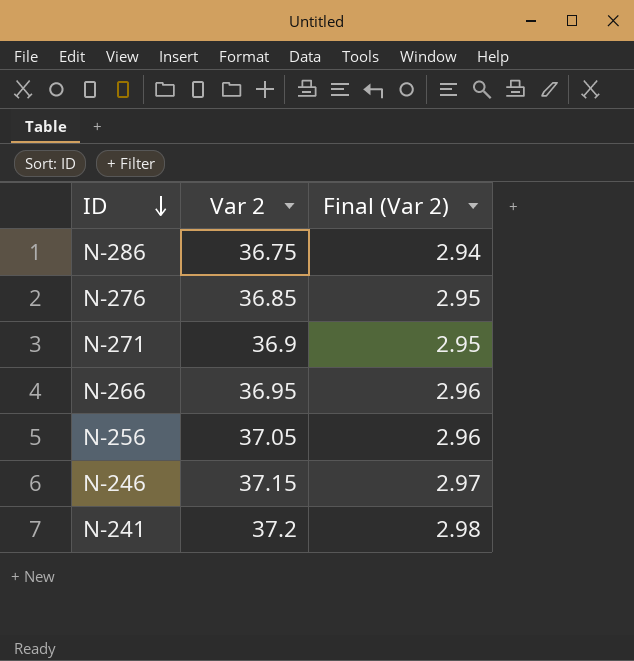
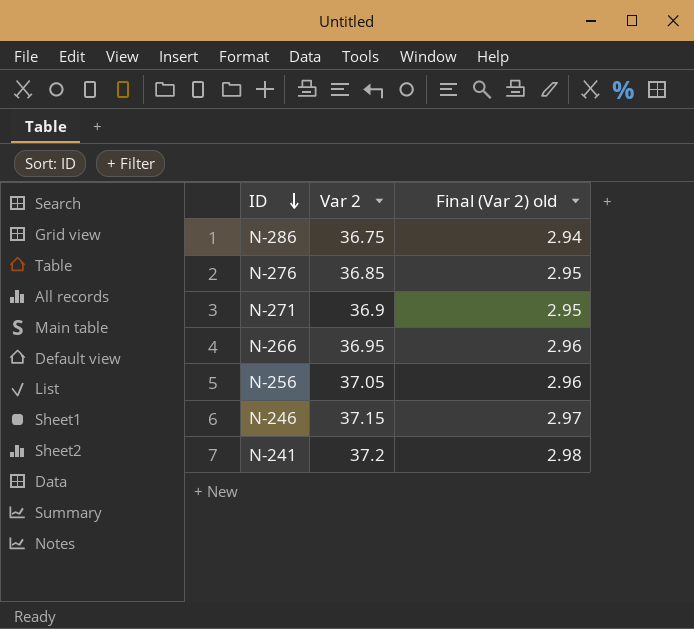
column name: Final (Var 2) -> Final (Var 2) old

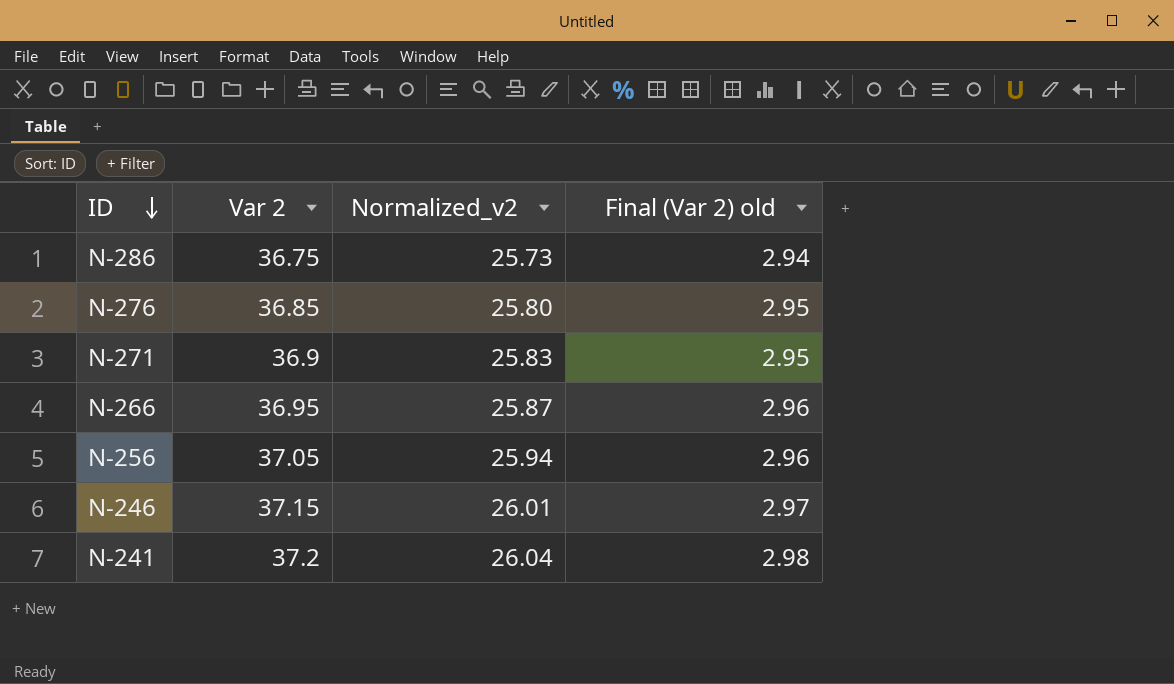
column Normalized_v2 | formula: none -> [Var 2] * 0.7

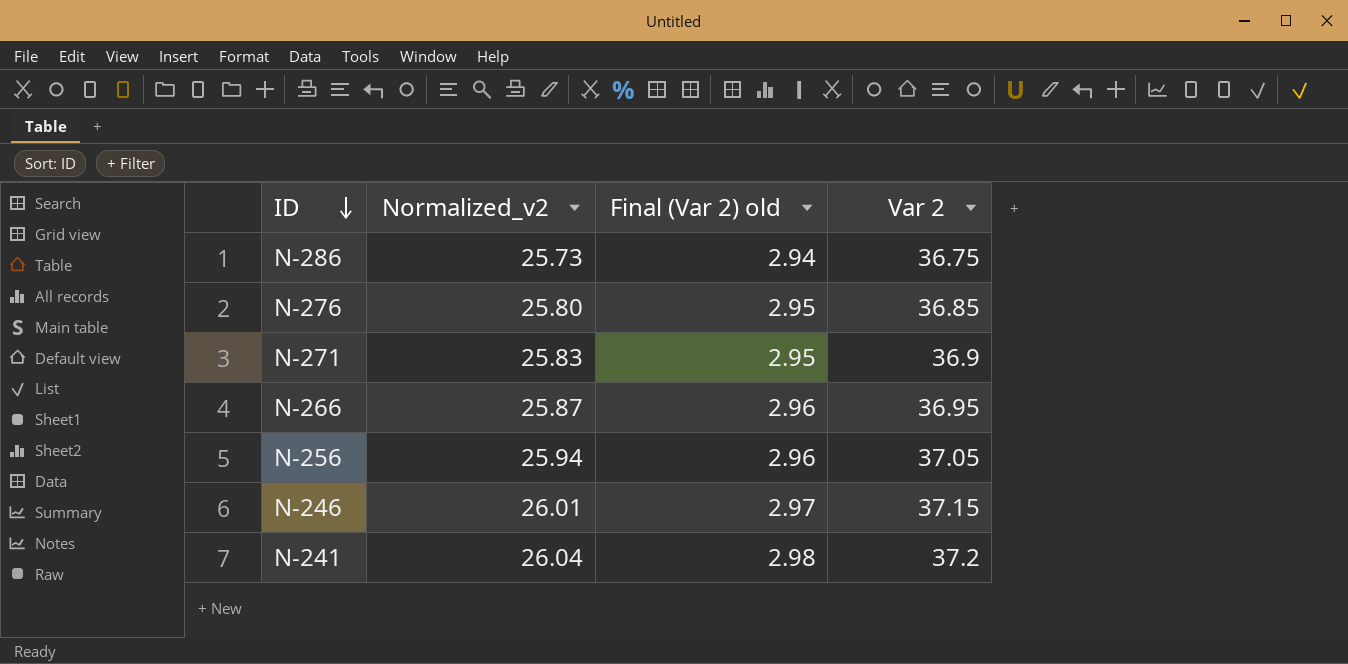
column Var 2 | position: 2 -> 4

